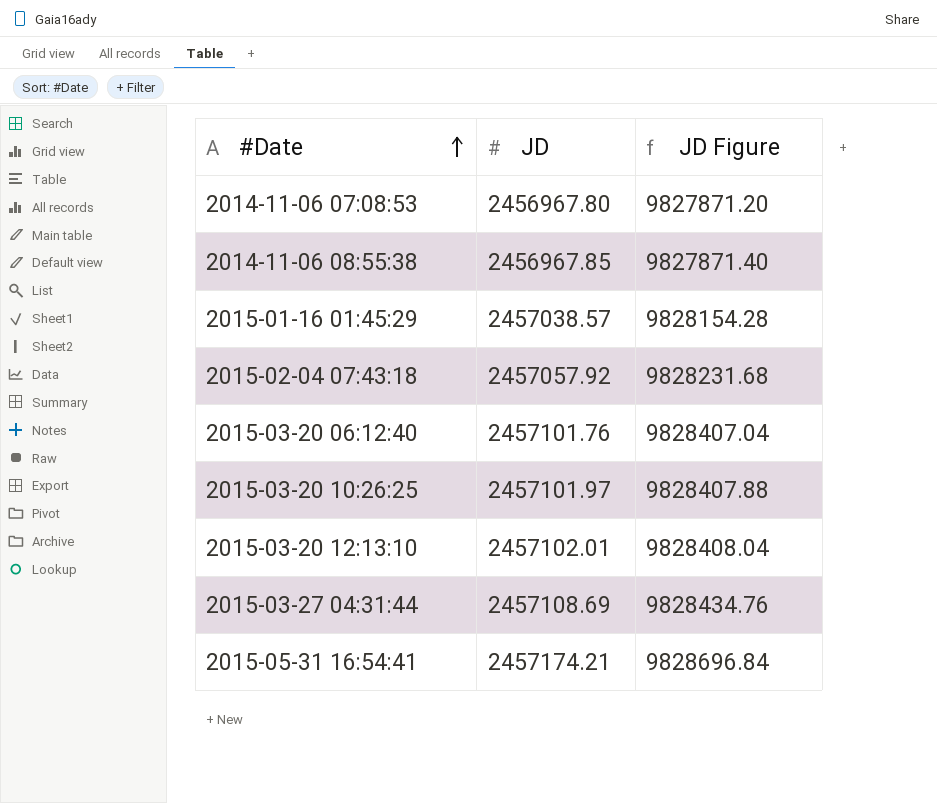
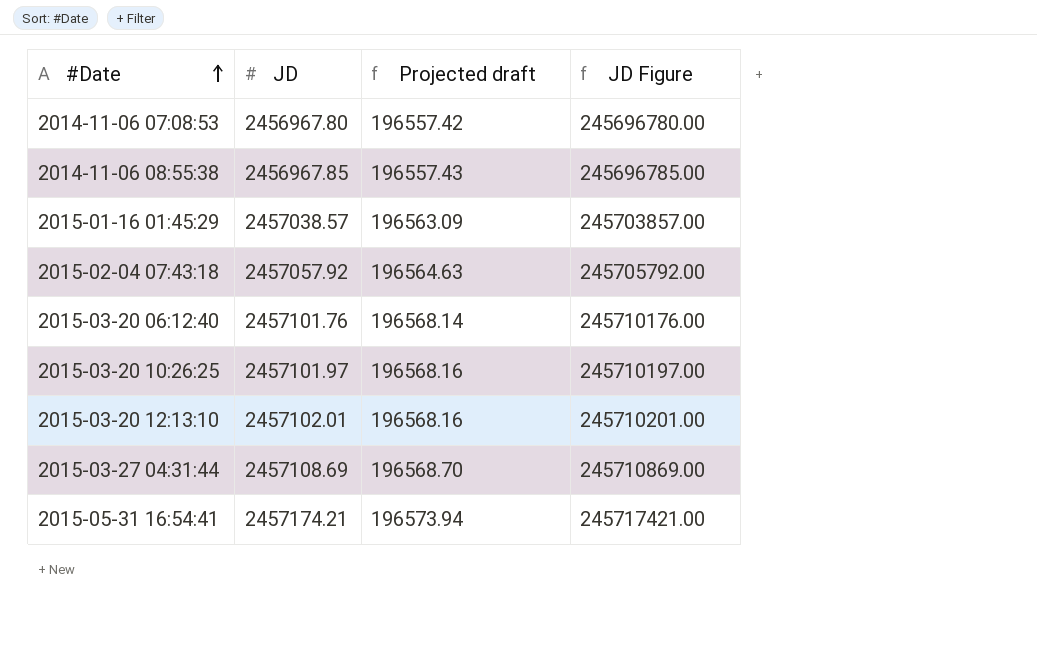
column Projected draft | formula: none -> [JD] * 0.08
column JD Figure | formula: [JD] * 4 -> [JD] * 100

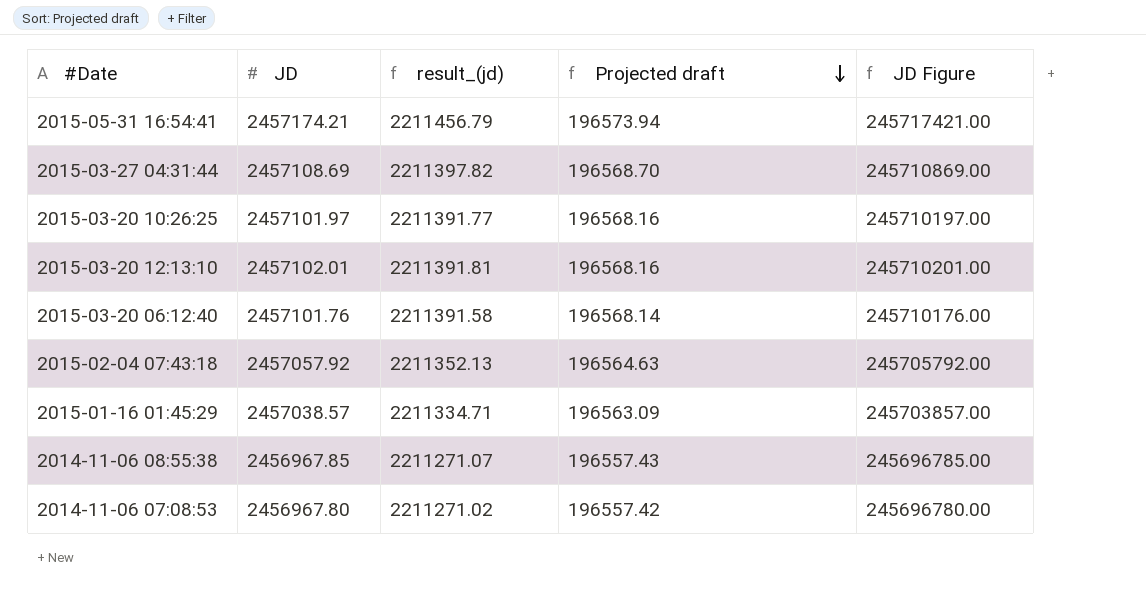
row order: #Date ascending -> Projected draft descending
column result_(jd) | formula: none -> [JD] * 0.9

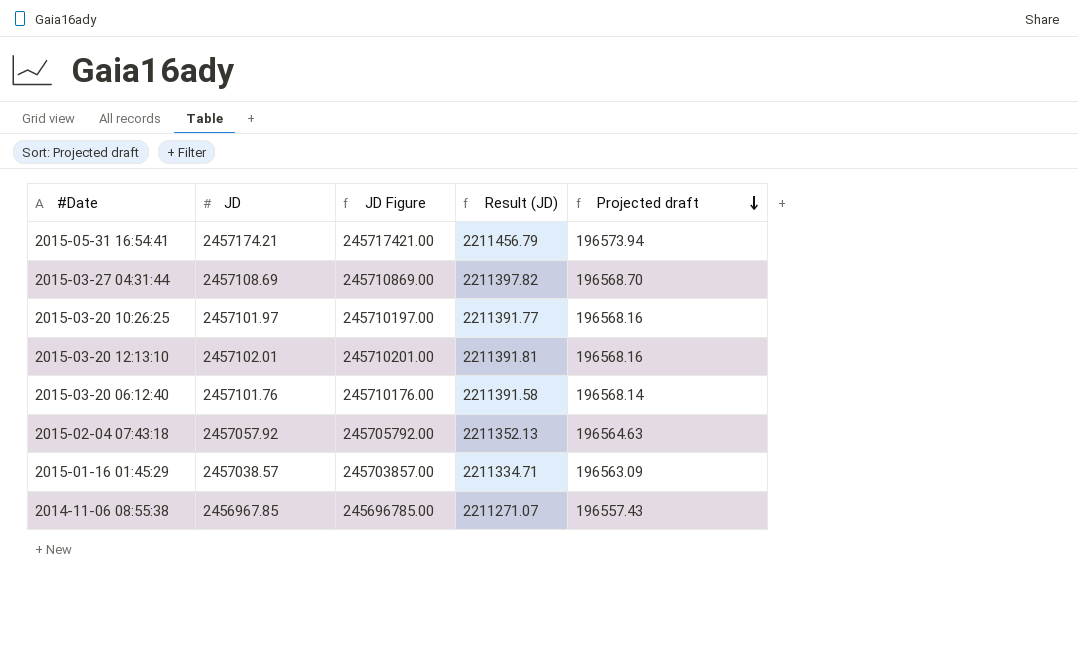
column JD Figure | position: 5 -> 3
column name: result_(jd) -> Result (JD)
row 2014-11-06 07:08:53: 2456967.80 | 2211271.02 | 196557.42 | 245696780.00 -> none

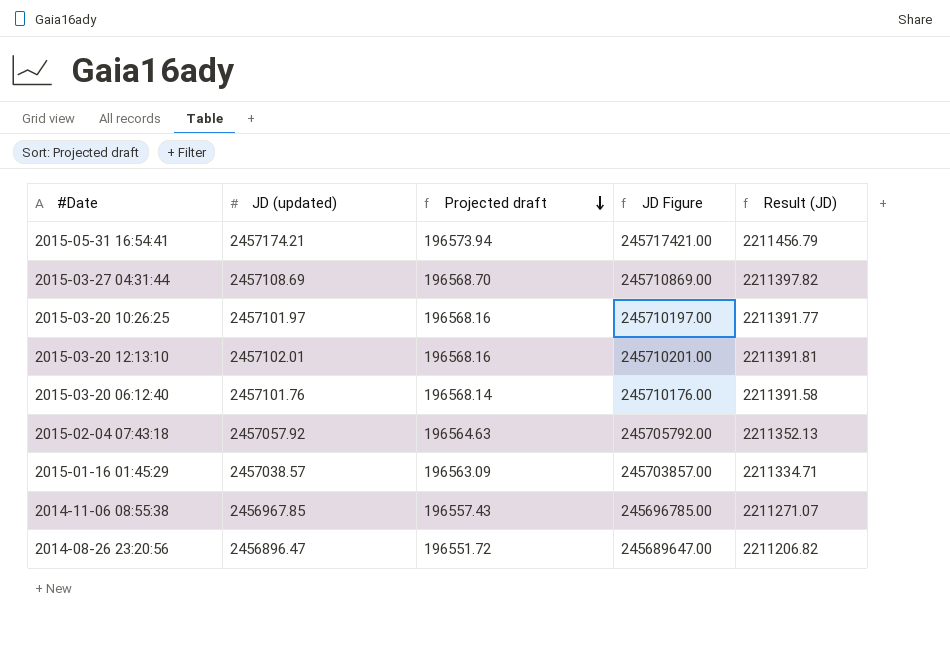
column name: JD -> JD (updated)
column Projected draft | position: 5 -> 3
row 2014-08-26 23:20:56: none -> 2456896.47 | 196551.72 | 245689647.00 | 2211206.82

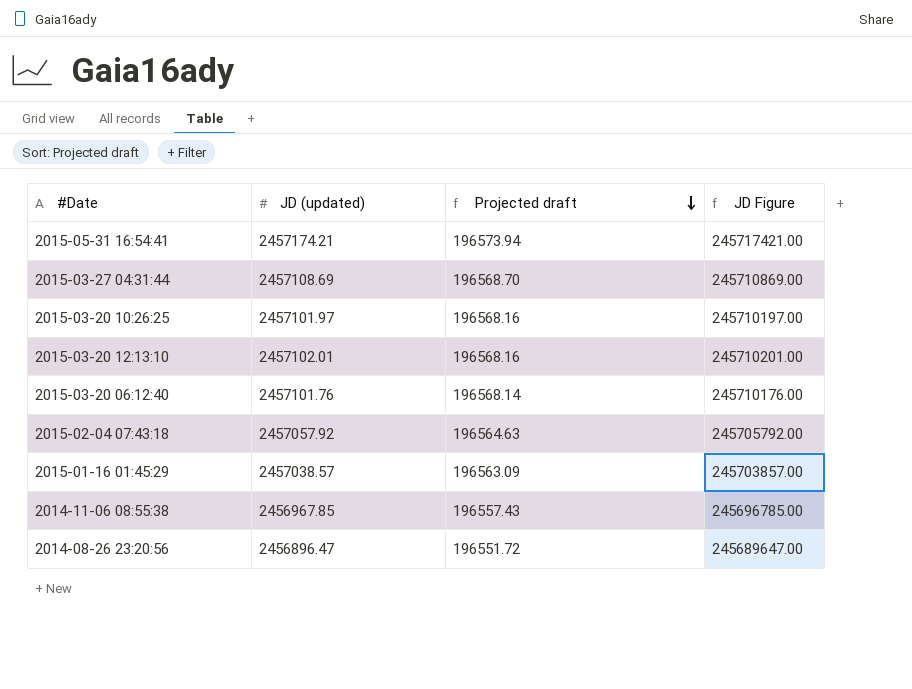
column Result (JD) | formula: [JD (updated)] * 0.9 -> none

